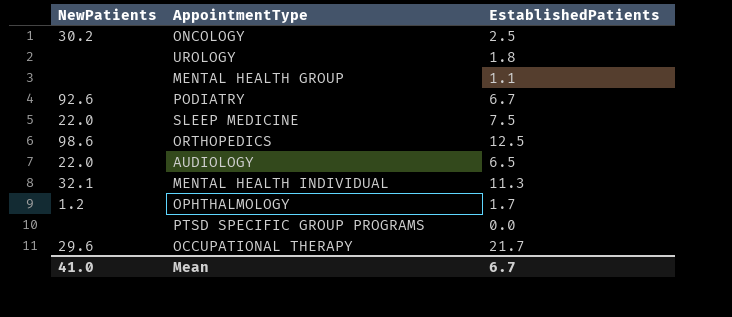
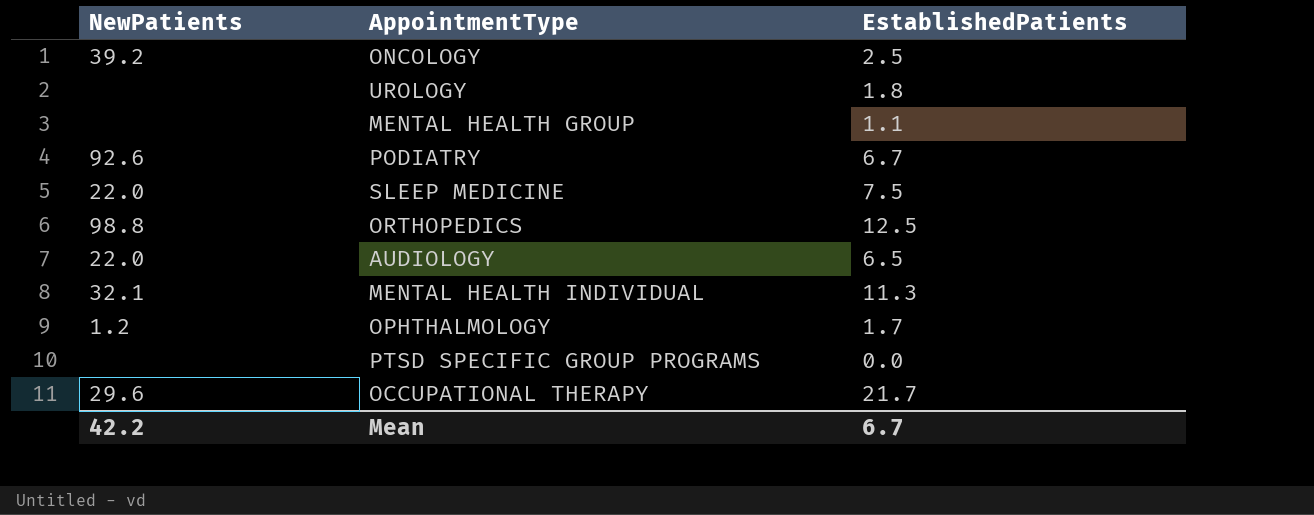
ONCOLOGY | NewPatients: 30.2 -> 39.2
ORTHOPEDICS | NewPatients: 98.6 -> 98.8
Mean | NewPatients: 41.0 -> 42.2

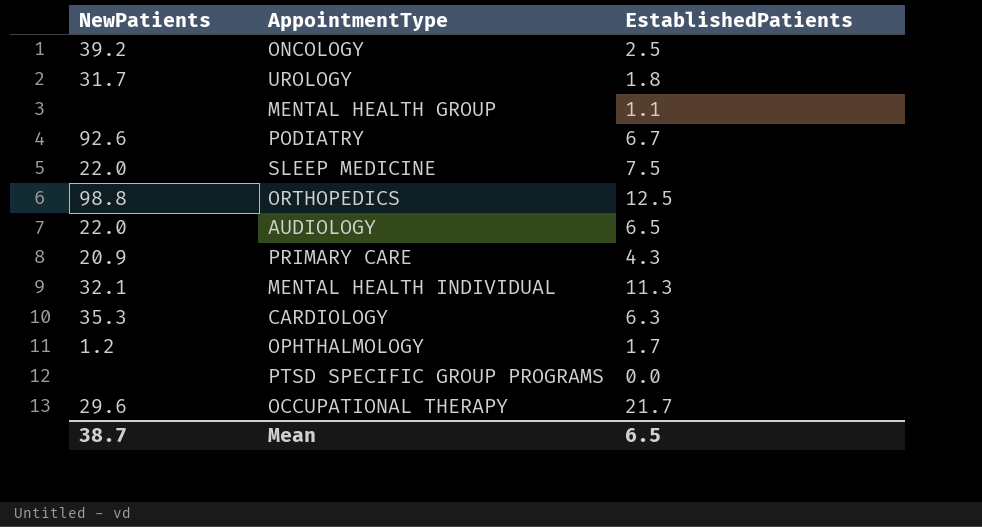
UROLOGY | NewPatients: none -> 31.7
row PRIMARY CARE: none -> 20.9 | 4.3
row CARDIOLOGY: none -> 35.3 | 6.3
Mean | NewPatients: 42.2 -> 38.7
Mean | EstablishedPatients: 6.7 -> 6.5

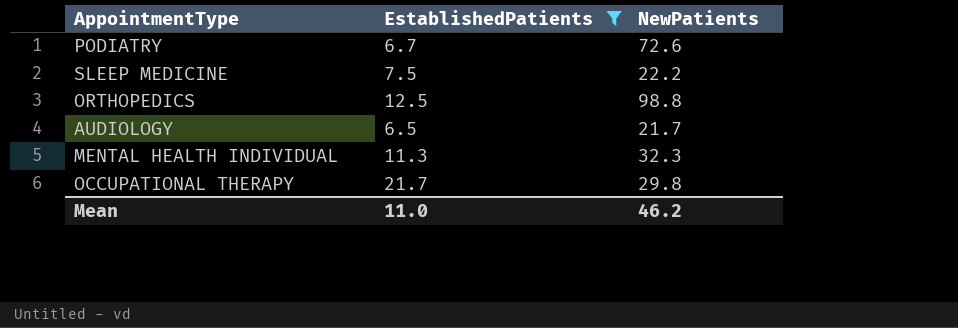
filter: none -> EstablishedPatients >= 6.5
column NewPatients | position: 1 -> 3
PODIATRY | NewPatients: 92.6 -> 72.6
SLEEP MEDICINE | NewPatients: 22.0 -> 22.2
AUDIOLOGY | NewPatients: 22.0 -> 21.7
MENTAL HEALTH INDIVIDUAL | NewPatients: 32.1 -> 32.3
OCCUPATIONAL THERAPY | NewPatients: 29.6 -> 29.8
Mean | EstablishedPatients: 6.5 -> 11.0
Mean | NewPatients: 38.7 -> 46.2

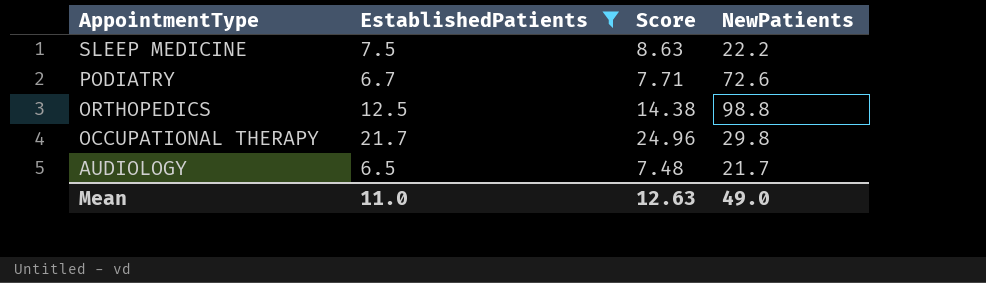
row order: none -> AppointmentType descending
column Score | formula: none -> [EstablishedPatients] * 1.15
row MENTAL HEALTH INDIVIDUAL: 11.3 | 32.3 -> none
Mean | NewPatients: 46.2 -> 49.0

